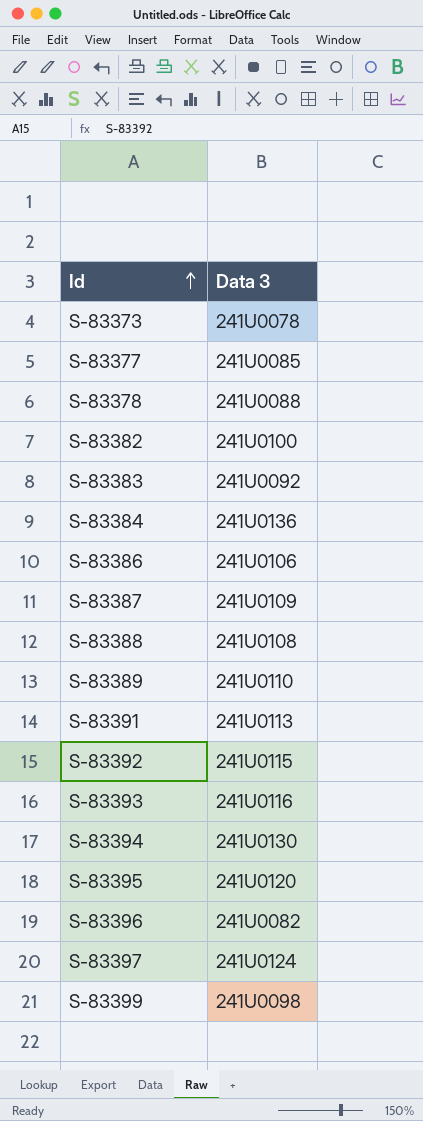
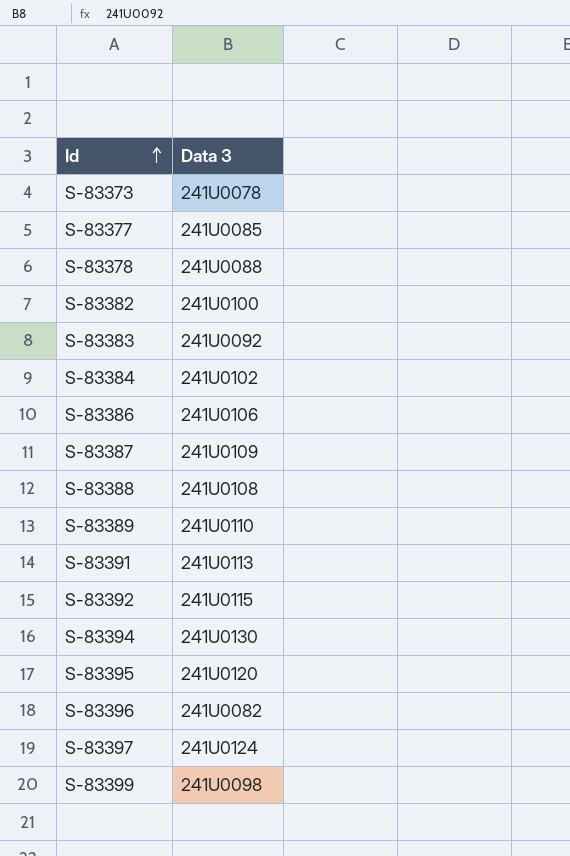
row S-83393: 241U0116 -> none
S-83384 | Data 3: 241U0136 -> 241U0102

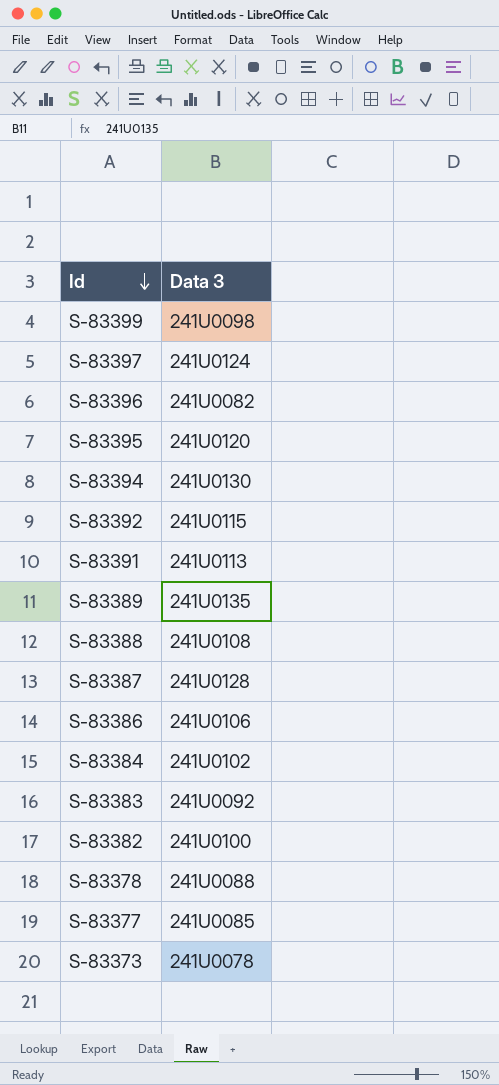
row order: Id ascending -> Id descending
S-83389 | Data 3: 241U0110 -> 241U0135
S-83387 | Data 3: 241U0109 -> 241U0128

